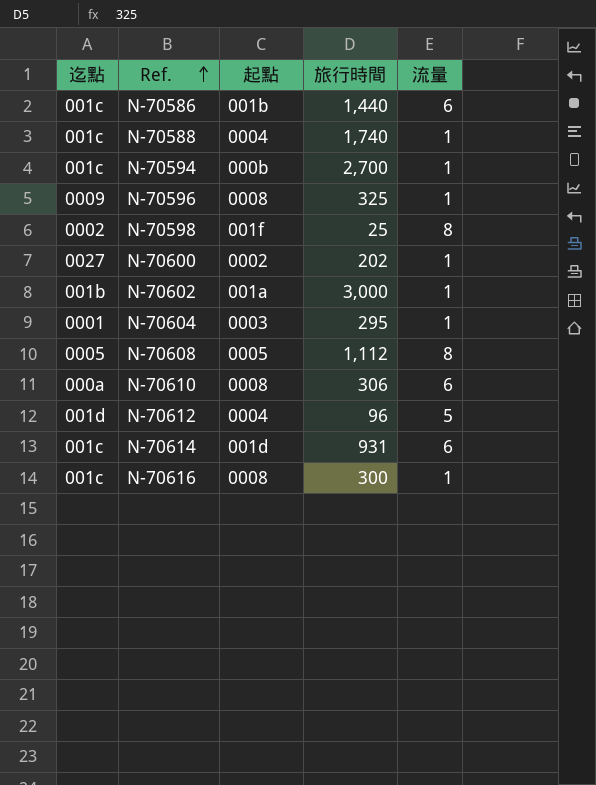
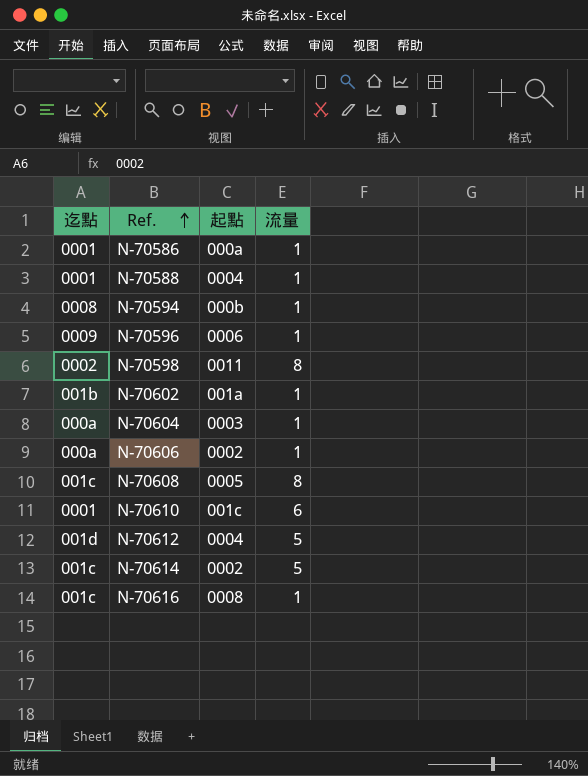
column 旅行時間 | position: 4 -> none
row N-70600: 0027 | 0002 | 202 | 1 -> none
N-70586 | 迄點: 001c -> 0001
N-70586 | 起點: 001b -> 000a
N-70586 | 流量: 6 -> 1
N-70588 | 迄點: 001c -> 0001
N-70594 | 迄點: 001c -> 0008
N-70596 | 起點: 0008 -> 0006
N-70598 | 起點: 001f -> 0011
N-70604 | 迄點: 0001 -> 000a
row N-70606: none -> 000a | 0002 | 1
N-70608 | 迄點: 0005 -> 001c
N-70610 | 迄點: 000a -> 0001
N-70610 | 起點: 0008 -> 001c
N-70614 | 起點: 001d -> 0002
N-70614 | 流量: 6 -> 5

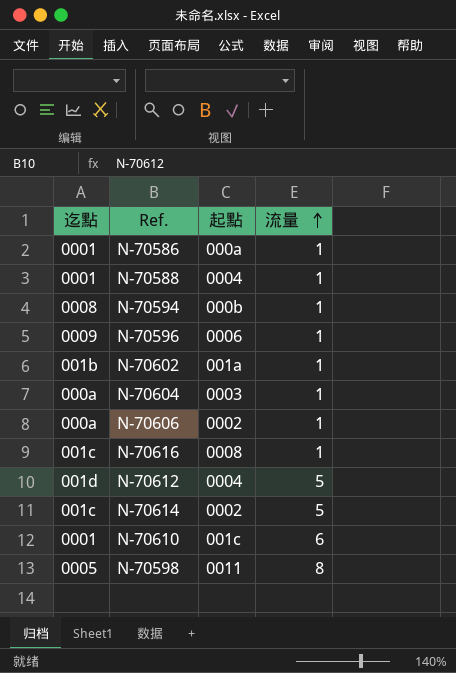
row order: Ref. ascending -> 流量 ascending
row N-70608: 001c | 0005 | 8 -> none
N-70598 | 迄點: 0002 -> 0005

